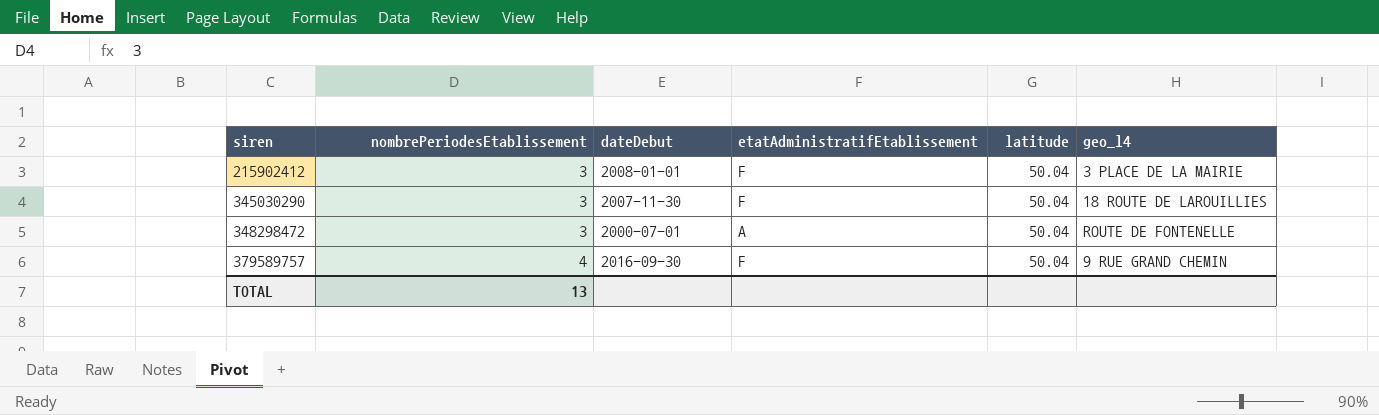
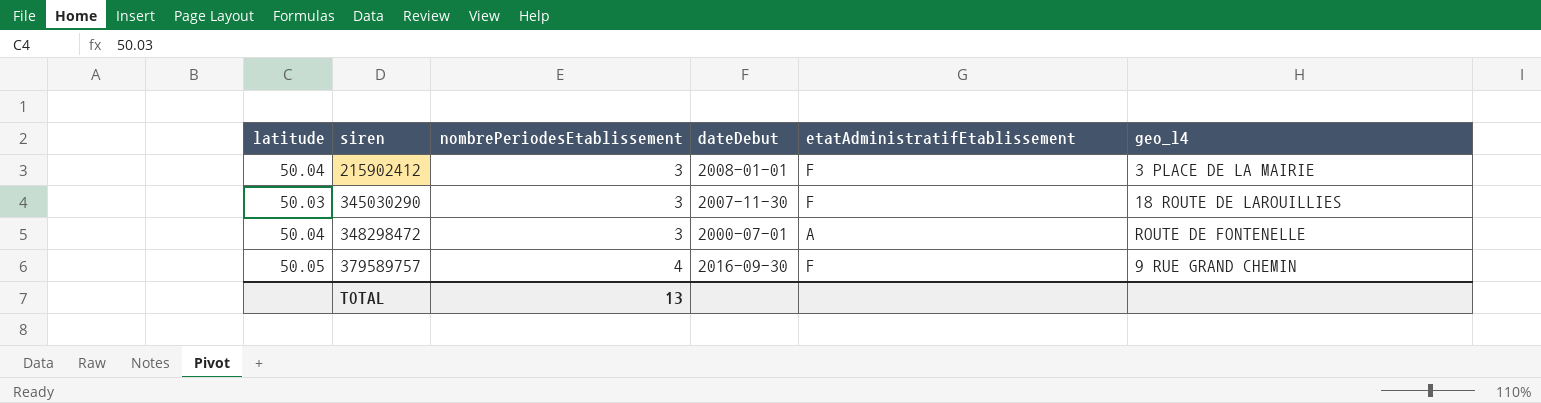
column latitude | position: 5 -> 1
345030290 | latitude: 50.04 -> 50.03
379589757 | latitude: 50.04 -> 50.05

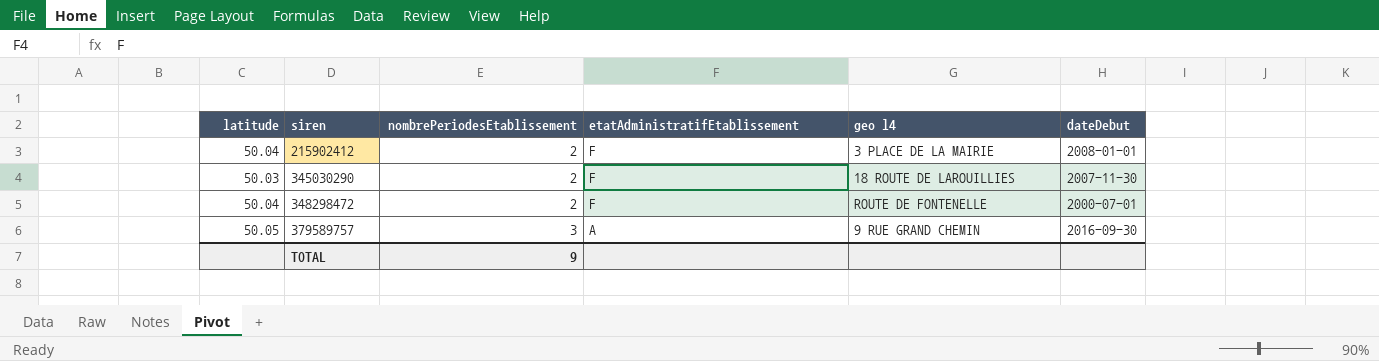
column name: geo_l4 -> geo l4
column dateDebut | position: 4 -> 6
215902412 | nombrePeriodesEtablissement: 3 -> 2
345030290 | nombrePeriodesEtablissement: 3 -> 2
348298472 | nombrePeriodesEtablissement: 3 -> 2
348298472 | etatAdministratifEtablissement: A -> F
379589757 | nombrePeriodesEtablissement: 4 -> 3
379589757 | etatAdministratifEtablissement: F -> A
TOTAL | nombrePeriodesEtablissement: 13 -> 9

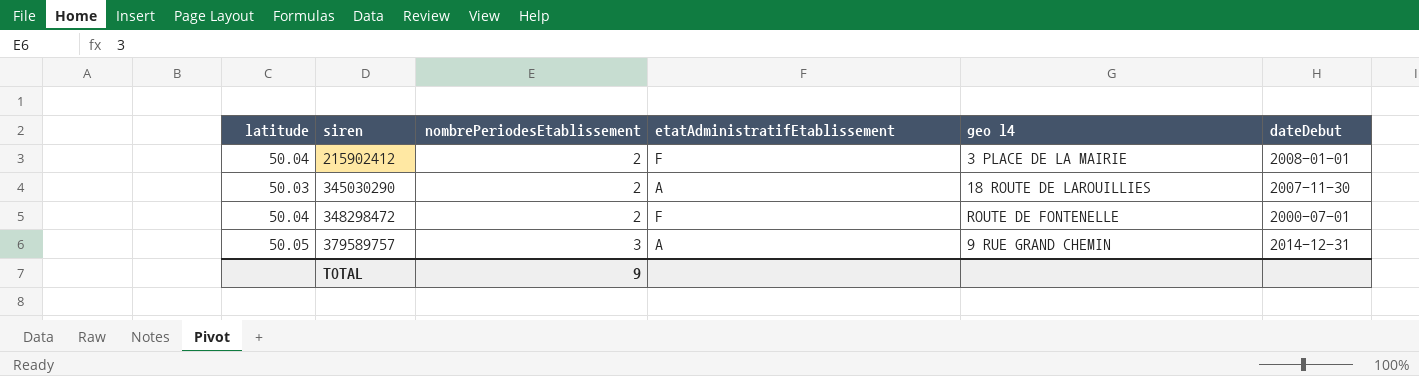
345030290 | etatAdministratifEtablissement: F -> A
379589757 | dateDebut: 2016-09-30 -> 2014-12-31

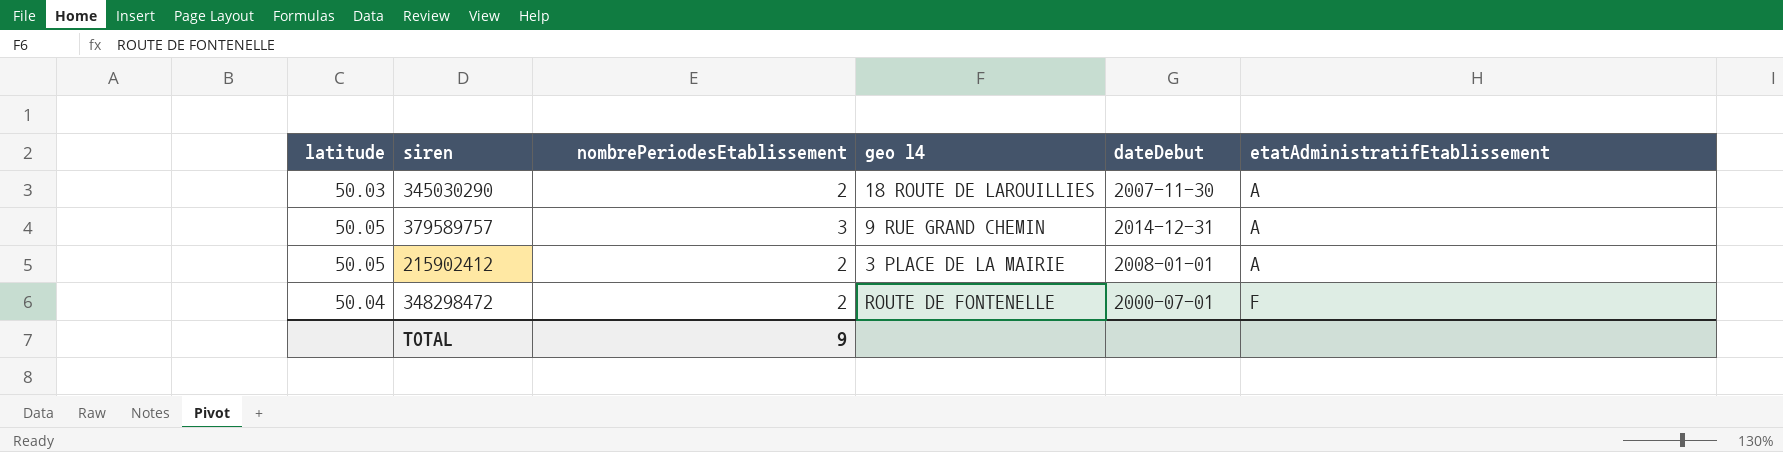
row order: siren ascending -> etatAdministratifEtablissement ascending
column etatAdministratifEtablissement | position: 4 -> 6
215902412 | latitude: 50.04 -> 50.05
215902412 | etatAdministratifEtablissement: F -> A

